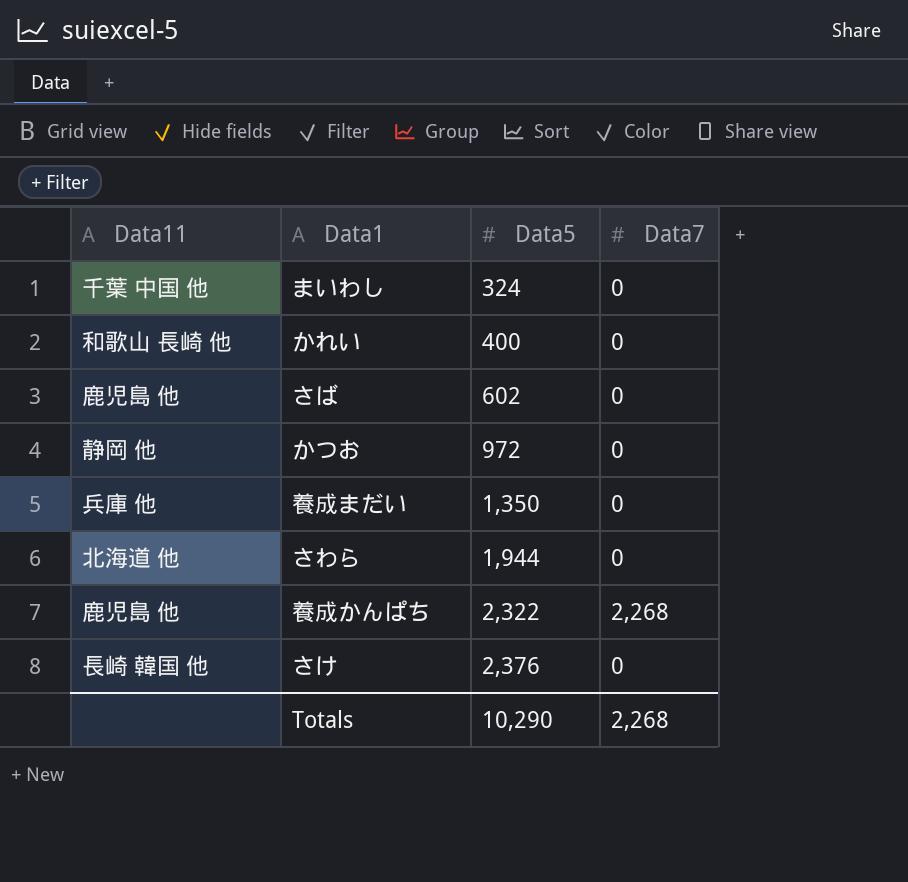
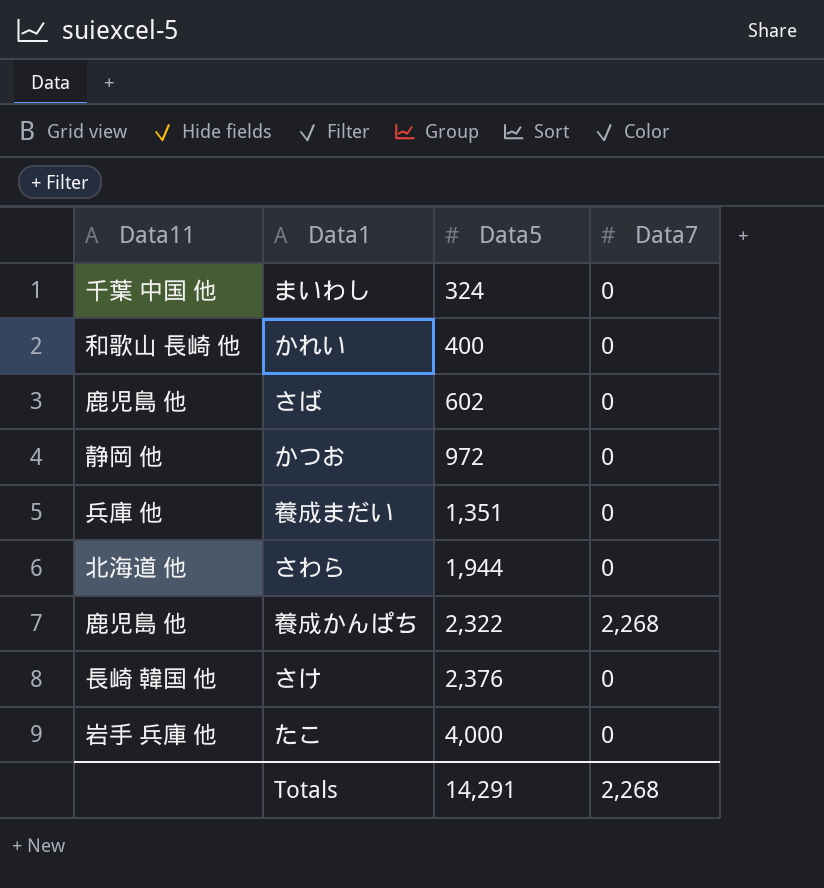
養成まだい | Data5: 1,350 -> 1,351
row たこ: none -> 岩手 兵庫 他 | 4,000 | 0
Totals | Data5: 10,290 -> 14,291

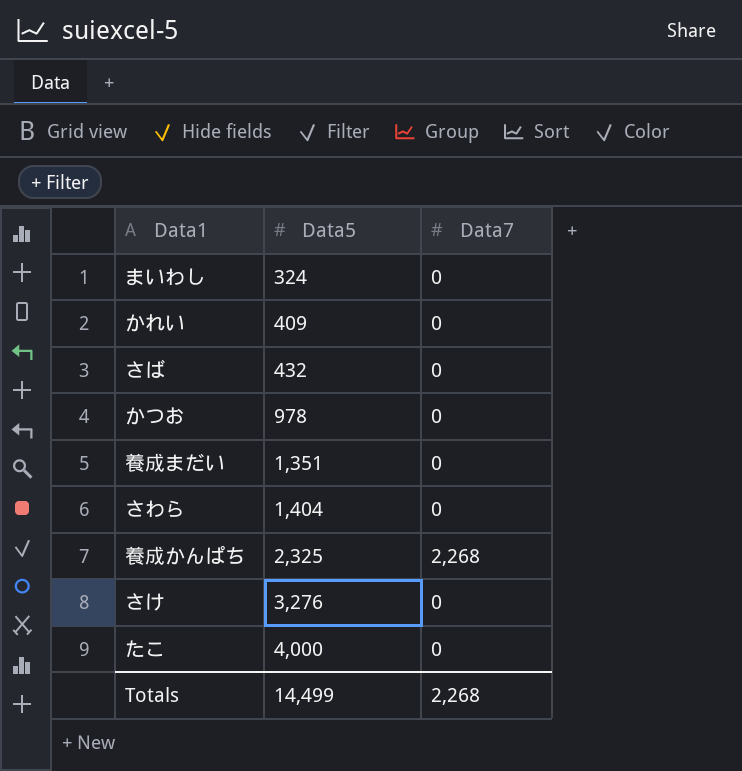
column Data11 | position: 1 -> none
かれい | Data5: 400 -> 409
さば | Data5: 602 -> 432
かつお | Data5: 972 -> 978
さわら | Data5: 1,944 -> 1,404
養成かんぱち | Data5: 2,322 -> 2,325
さけ | Data5: 2,376 -> 3,276
Totals | Data5: 14,291 -> 14,499

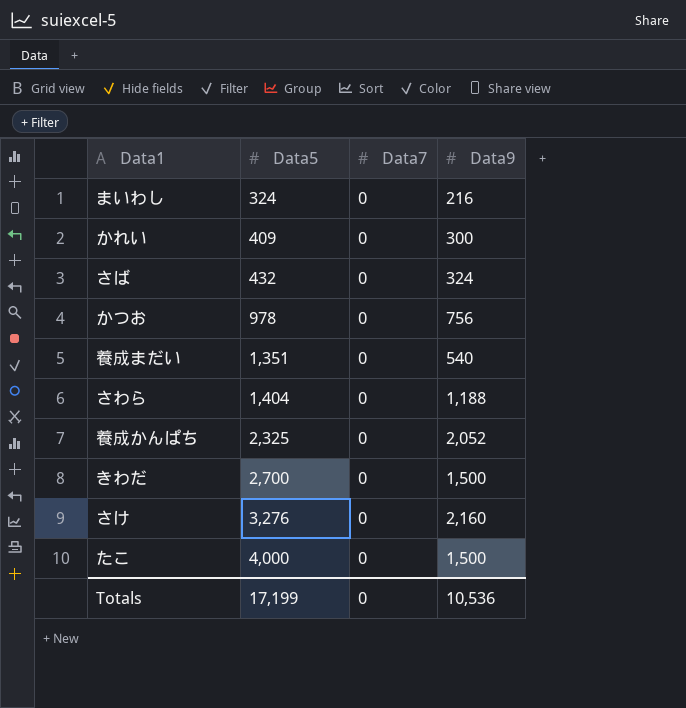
column Data9 | position: none -> 4
養成かんぱち | Data7: 2,268 -> 0
row きわだ: none -> 2,700 | 0 | 1,500
Totals | Data5: 14,499 -> 17,199
Totals | Data7: 2,268 -> 0

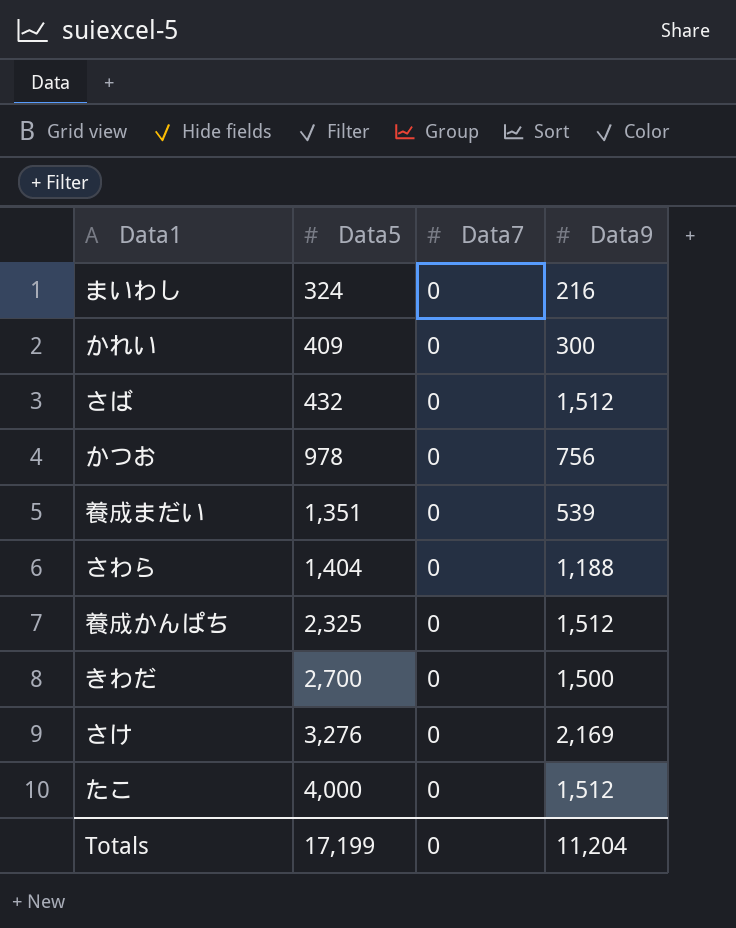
さば | Data9: 324 -> 1,512
養成まだい | Data9: 540 -> 539
養成かんぱち | Data9: 2,052 -> 1,512
さけ | Data9: 2,160 -> 2,169
たこ | Data9: 1,500 -> 1,512
Totals | Data9: 10,536 -> 11,204

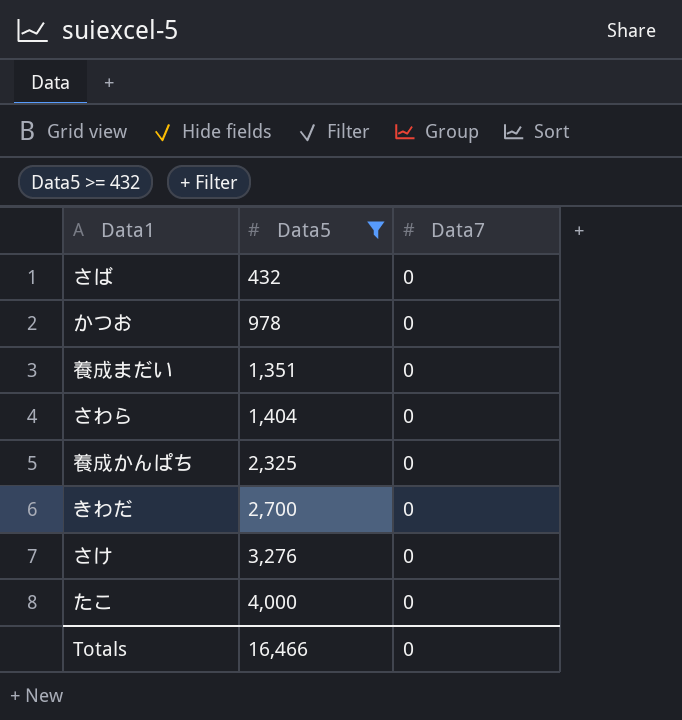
filter: none -> Data5 >= 432
column Data9 | position: 4 -> none
Totals | Data5: 17,199 -> 16,466

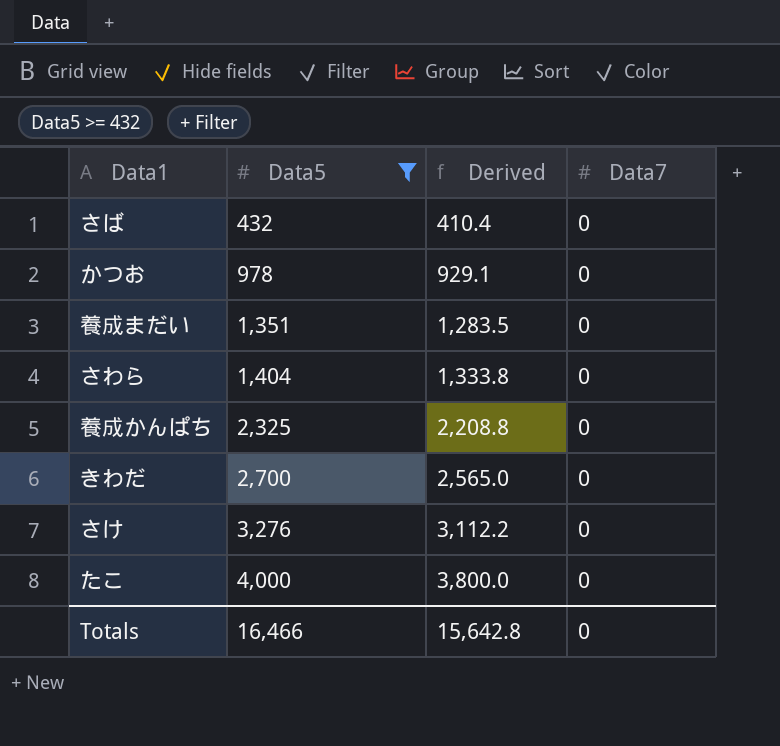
column Derived | formula: none -> [Data5] * 0.95

